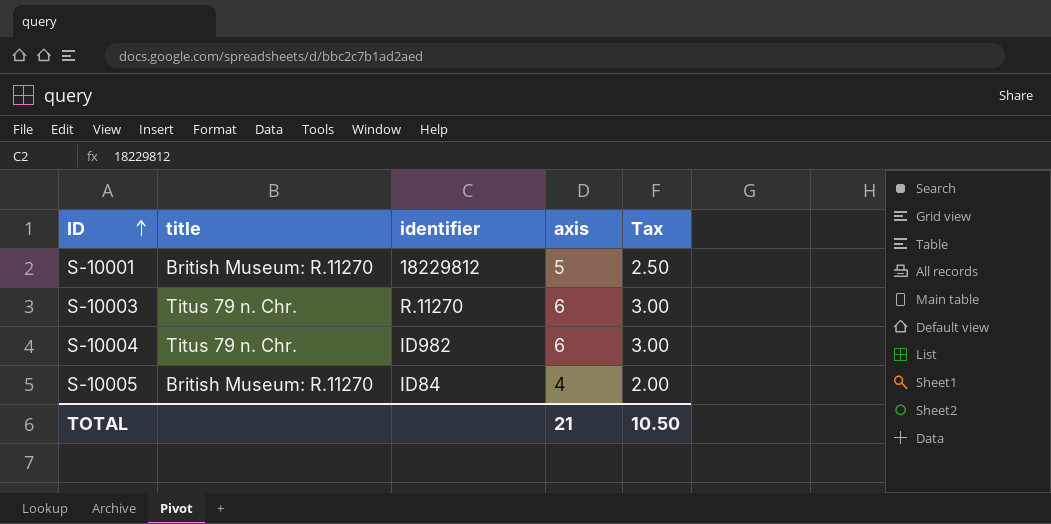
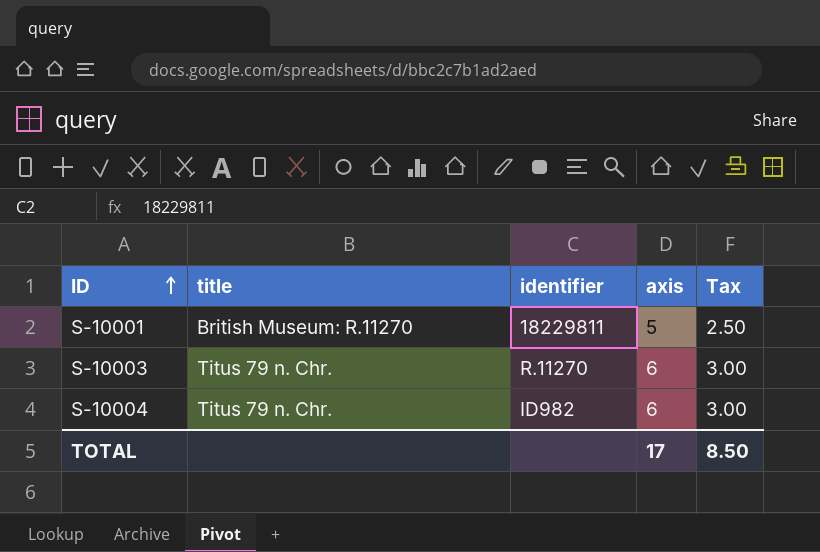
row S-10005: British Museum: R.11270 | ID84 | 4 | 2.00 -> none
S-10001 | identifier: 18229812 -> 18229811
TOTAL | axis: 21 -> 17
TOTAL | Tax: 10.50 -> 8.50

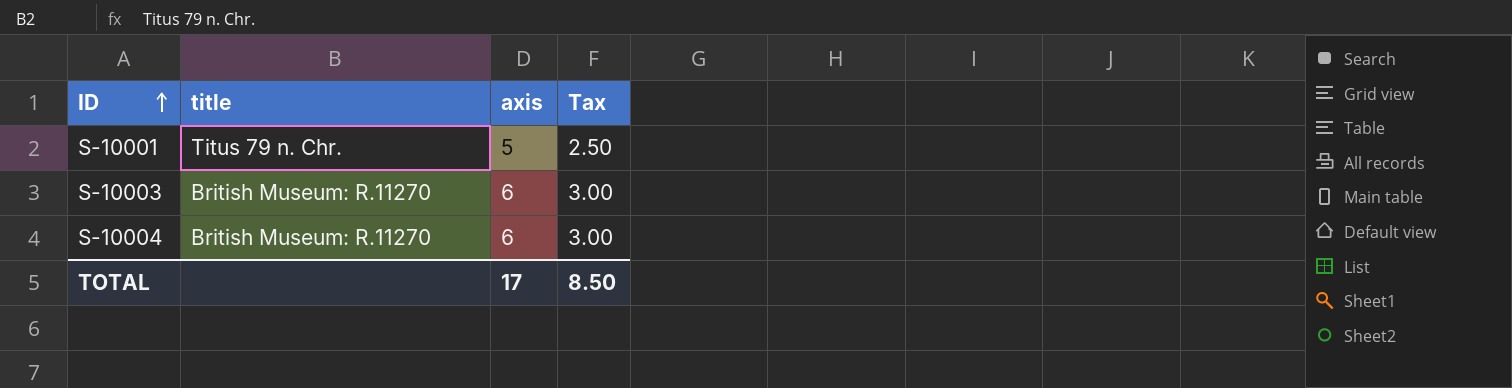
column identifier | position: 3 -> none
S-10001 | title: British Museum: R.11270 -> Titus 79 n. Chr.
S-10003 | title: Titus 79 n. Chr. -> British Museum: R.11270
S-10004 | title: Titus 79 n. Chr. -> British Museum: R.11270

